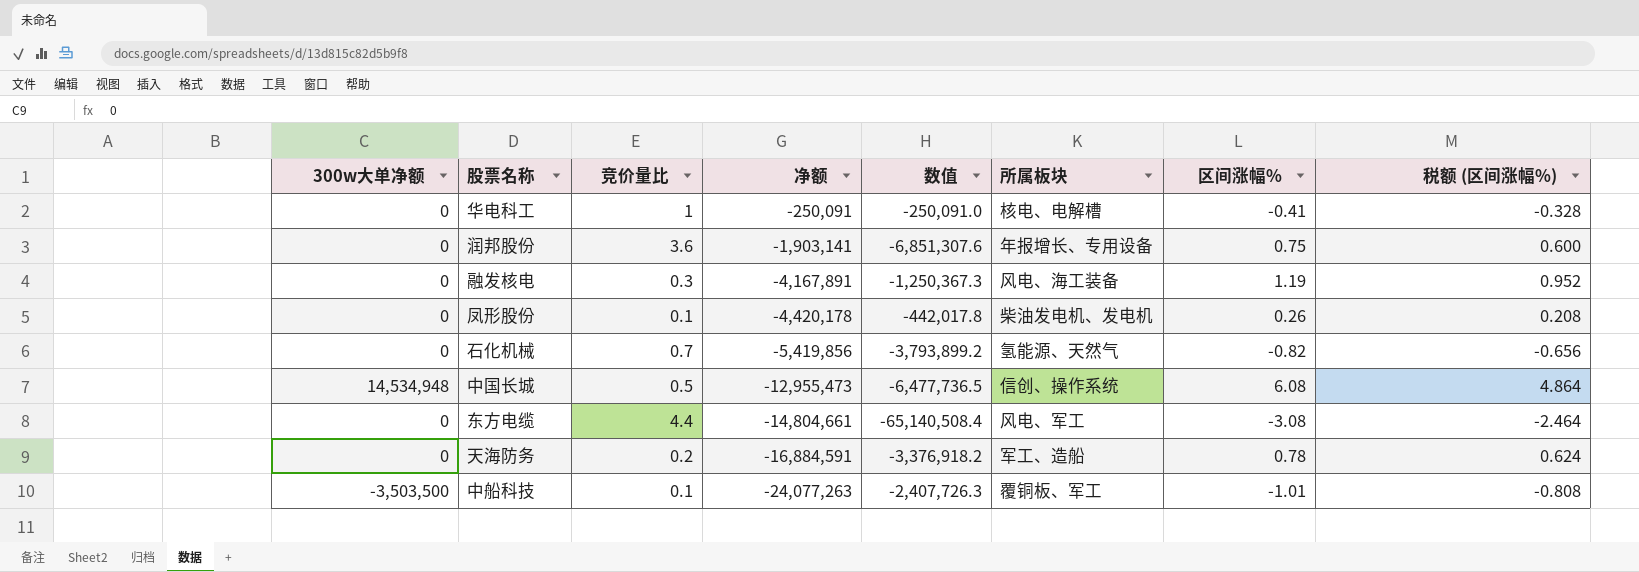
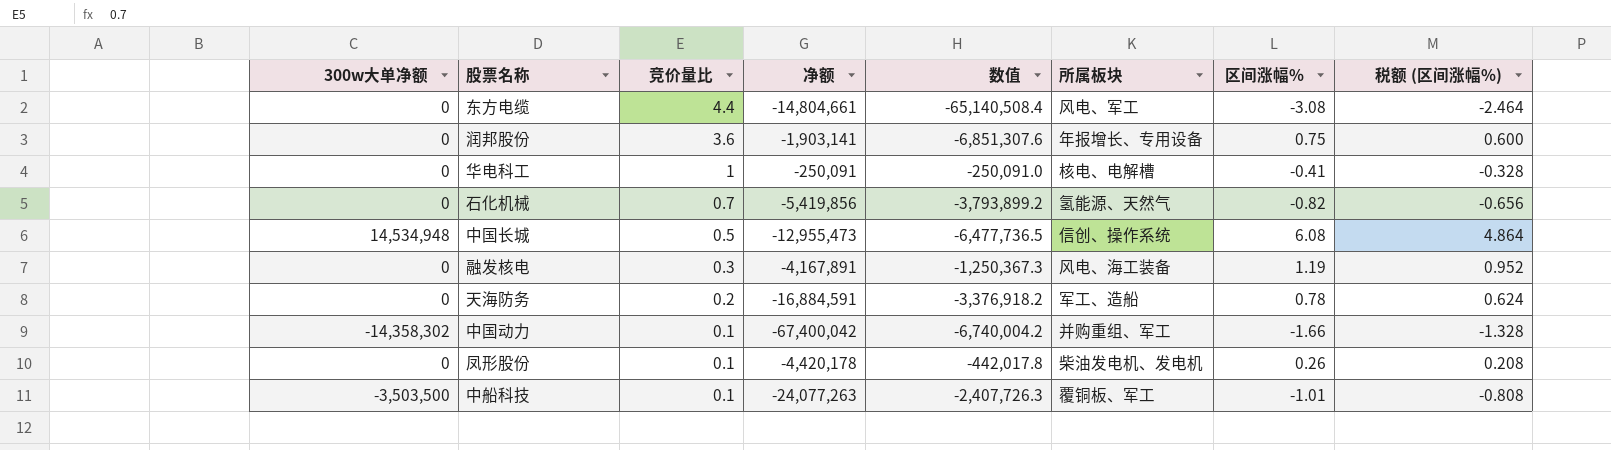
row order: 净额 descending -> 竞价量比 descending
row 中国动力: none -> -14,358,302 | 0.1 | -67,400,042 | -6,740,004.2 | 并购重组、军工 | -1.66 | -1.328

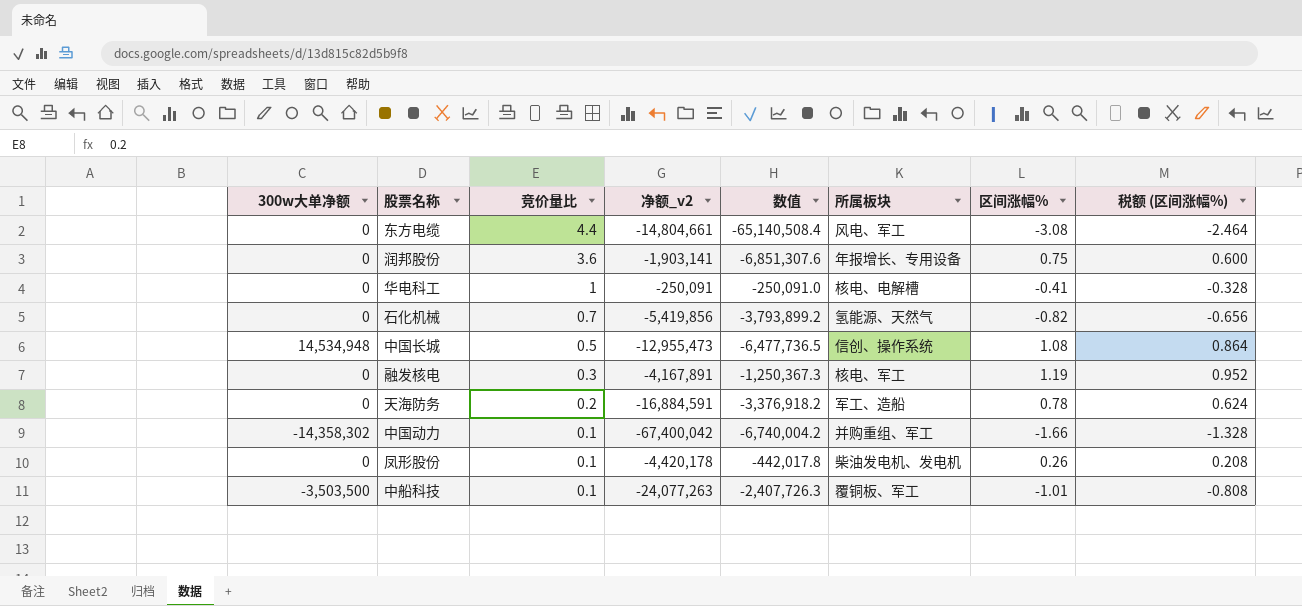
column name: 净额 -> 净额_v2
中国长城 | 区间涨幅%: 6.08 -> 1.08
中国长城 | 税额 (区间涨幅%): 4.864 -> 0.864
融发核电 | 所属板块: 风电、海工装备 -> 核电、军工

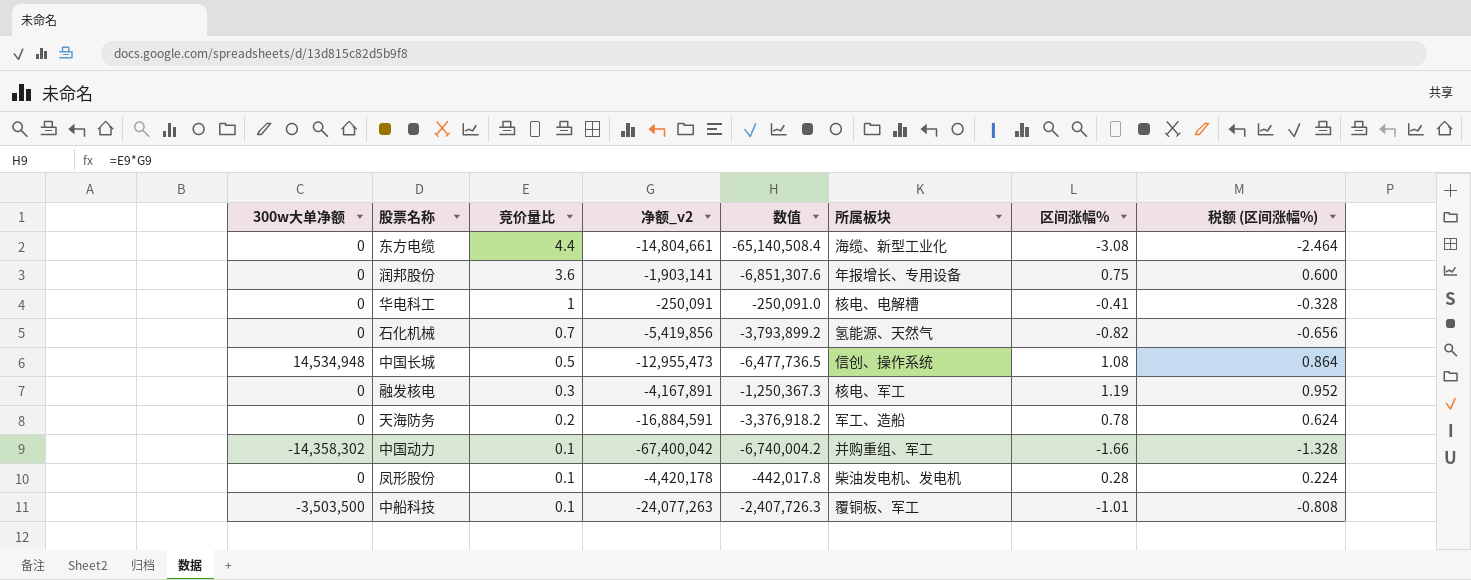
东方电缆 | 所属板块: 风电、军工 -> 海缆、新型工业化
凤形股份 | 区间涨幅%: 0.26 -> 0.28
凤形股份 | 税额 (区间涨幅%): 0.208 -> 0.224

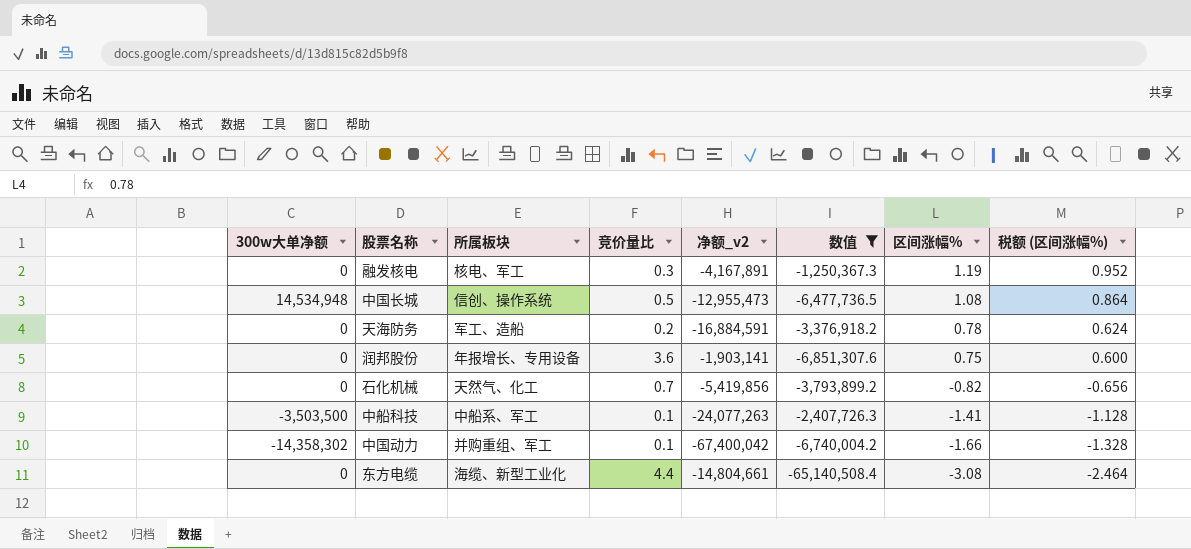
filter: none -> 数值 <= -1,250,367.3
row order: 竞价量比 descending -> 区间涨幅% descending
column 所属板块 | position: 6 -> 3
石化机械 | 所属板块: 氢能源、天然气 -> 天然气、化工
中船科技 | 所属板块: 覆铜板、军工 -> 中船系、军工
中船科技 | 区间涨幅%: -1.01 -> -1.41
中船科技 | 税额 (区间涨幅%): -0.808 -> -1.128

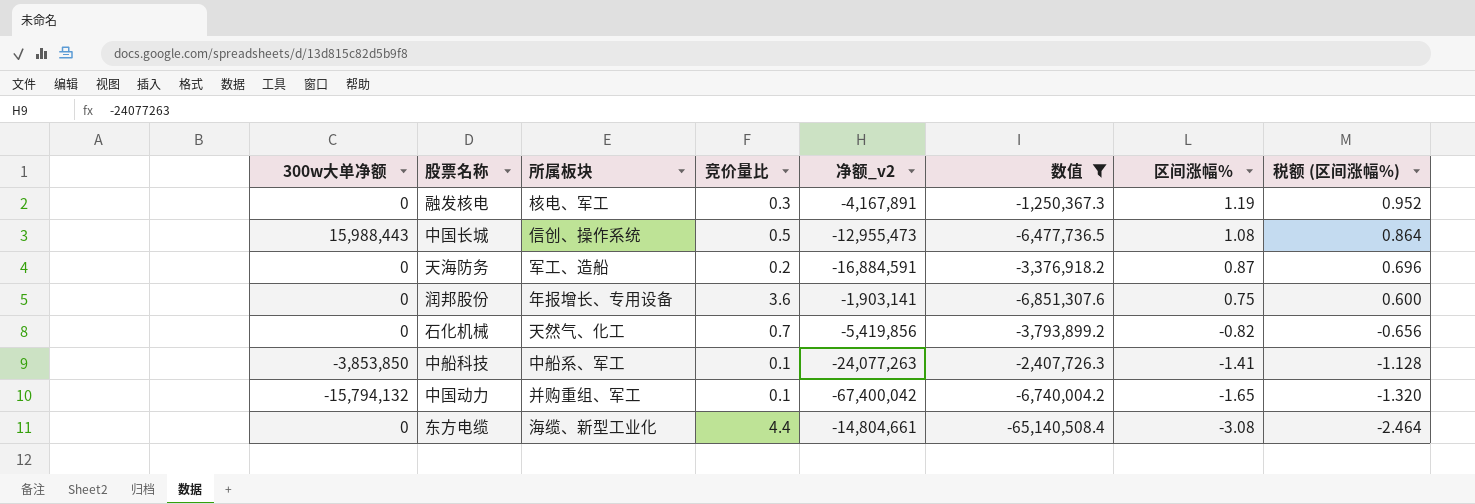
中国长城 | 300w大单净额: 14,534,948 -> 15,988,443
天海防务 | 区间涨幅%: 0.78 -> 0.87
天海防务 | 税额 (区间涨幅%): 0.624 -> 0.696
中船科技 | 300w大单净额: -3,503,500 -> -3,853,850
中国动力 | 300w大单净额: -14,358,302 -> -15,794,132
中国动力 | 区间涨幅%: -1.66 -> -1.65
中国动力 | 税额 (区间涨幅%): -1.328 -> -1.320

